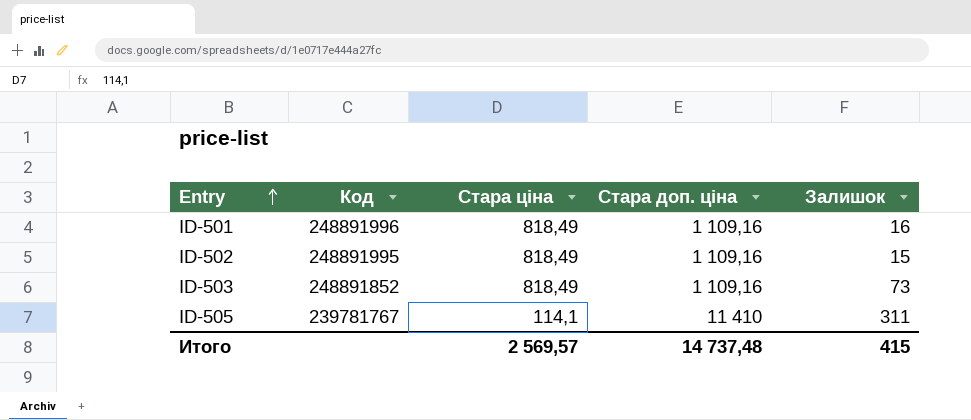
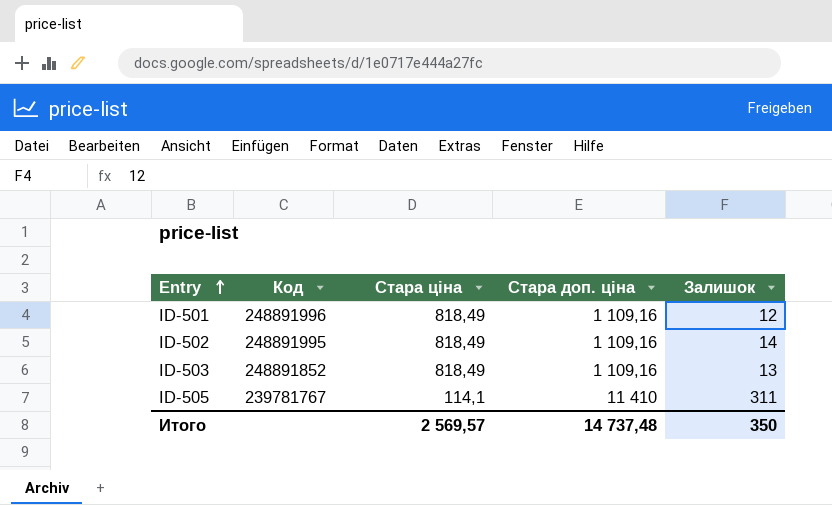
ID-501 | Залишок: 16 -> 12
ID-502 | Залишок: 15 -> 14
ID-503 | Залишок: 73 -> 13
Итого | Залишок: 415 -> 350

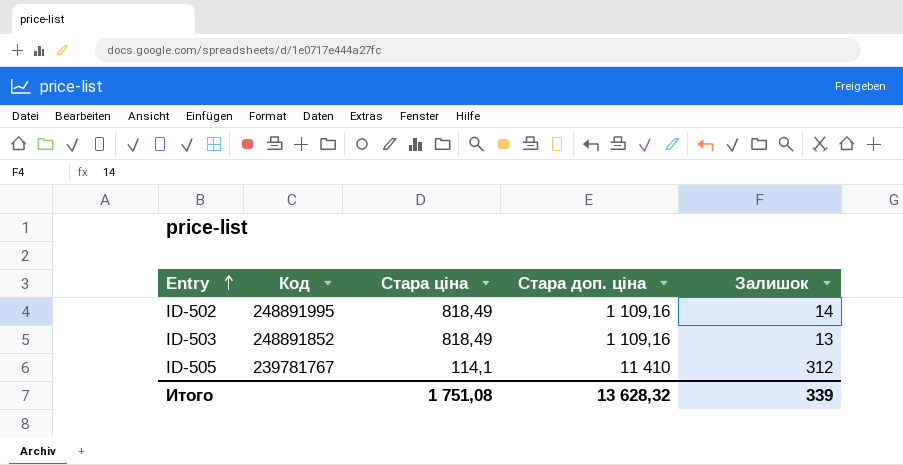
row ID-501: 248891996 | 818,49 | 1 109,16 | 12 -> none
ID-505 | Залишок: 311 -> 312
Итого | Стара ціна: 2 569,57 -> 1 751,08
Итого | Стара доп. ціна: 14 737,48 -> 13 628,32
Итого | Залишок: 350 -> 339

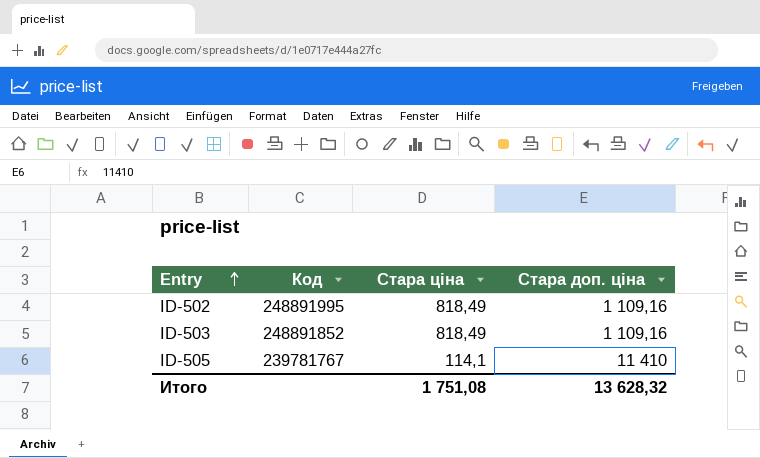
column Залишок | position: 5 -> none

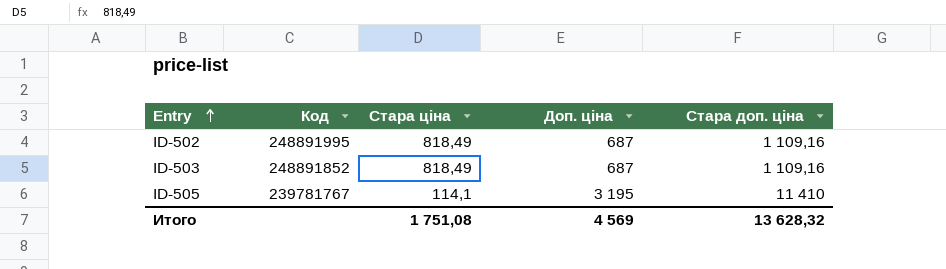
column Доп. ціна | position: none -> 4

